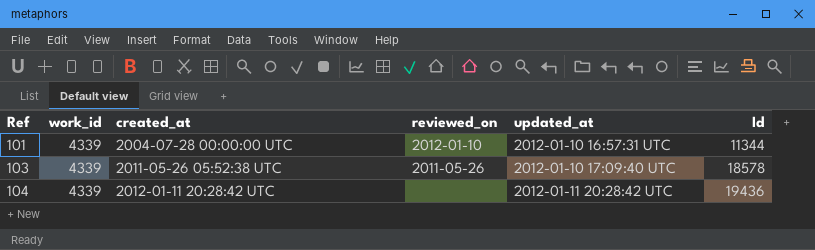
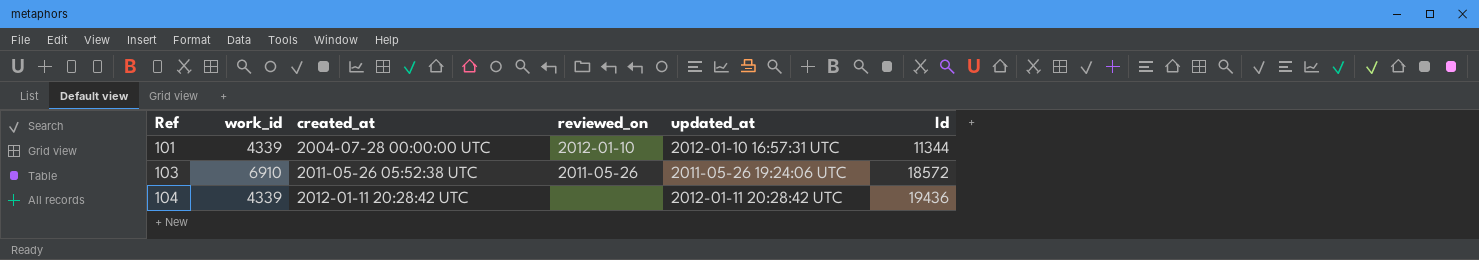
103 | work_id: 4339 -> 6910
103 | updated_at: 2012-01-10 17:09:40 UTC -> 2011-05-26 19:24:06 UTC
103 | Id: 18578 -> 18572

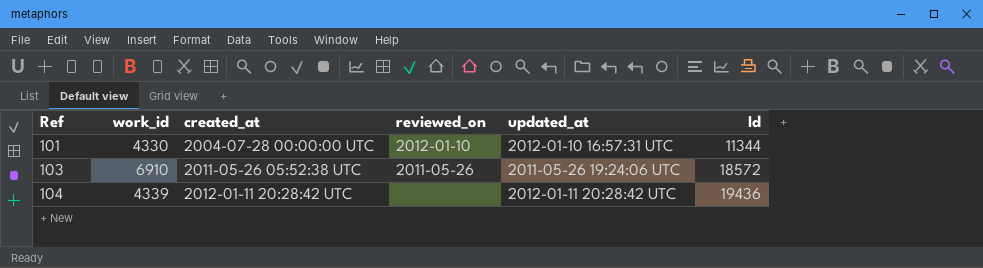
101 | work_id: 4339 -> 4330

